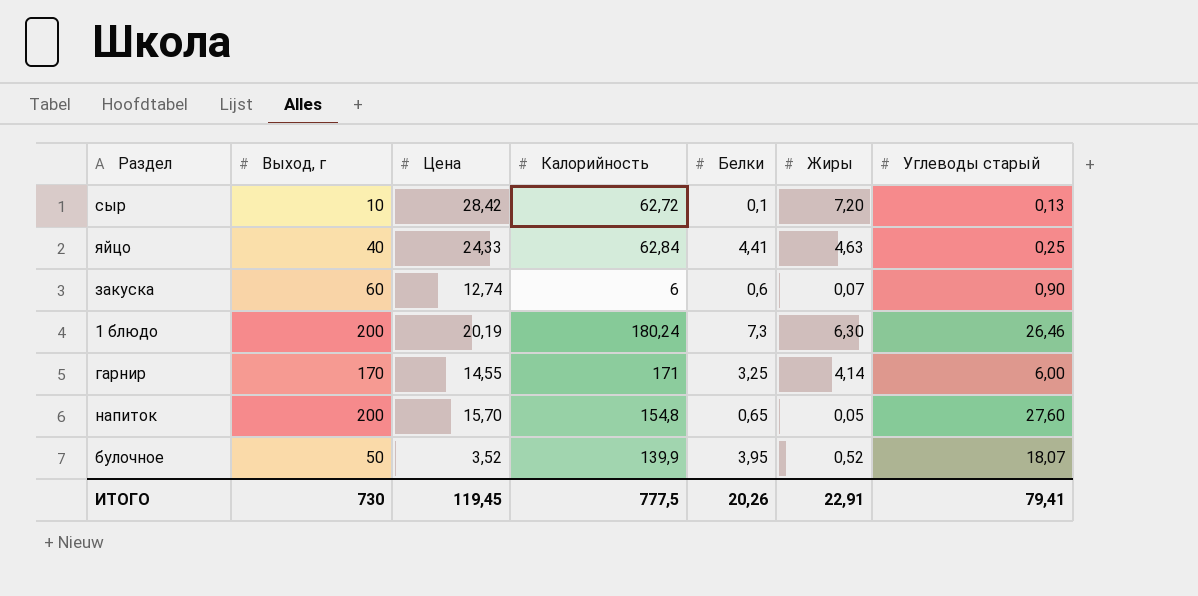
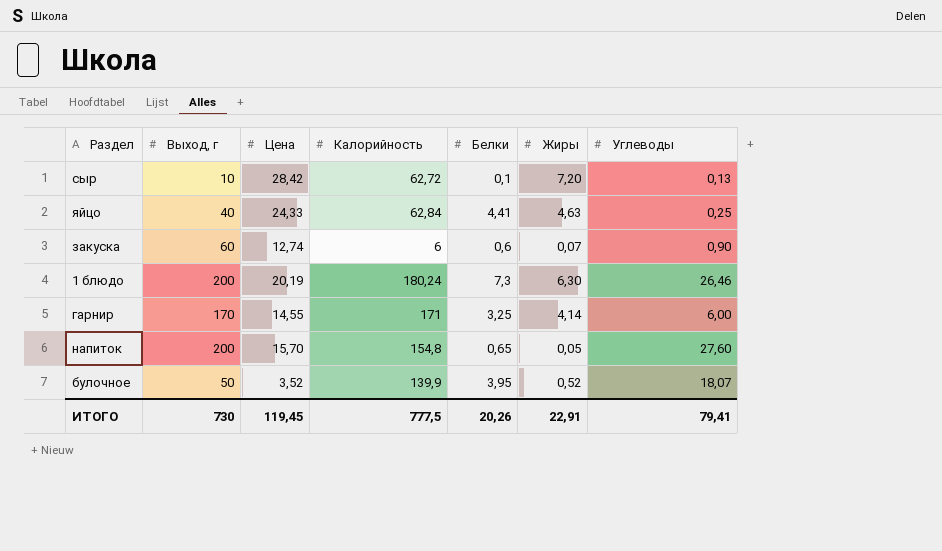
column name: Углеводы старый -> Углеводы

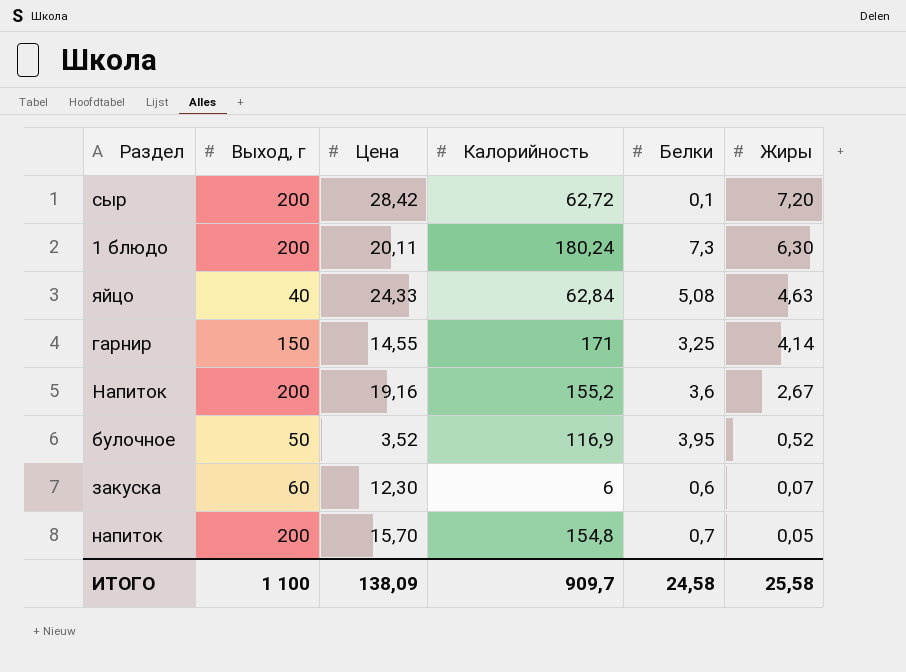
row order: none -> Жиры descending
column Углеводы | position: 7 -> none
сыр | Выход, г: 10 -> 200
1 блюдо | Цена: 20,19 -> 20,11
яйцо | Белки: 4,41 -> 5,08
гарнир | Выход, г: 170 -> 150
row Напиток: none -> 200 | 19,16 | 155,2 | 3,6 | 2,67
булочное | Калорийность: 139,9 -> 116,9
закуска | Цена: 12,74 -> 12,30
напиток | Белки: 0,65 -> 0,7
ИТОГО | Выход, г: 730 -> 1 100
ИТОГО | Цена: 119,45 -> 138,09
ИТОГО | Калорийность: 777,5 -> 909,7
ИТОГО | Белки: 20,26 -> 24,58
ИТОГО | Жиры: 22,91 -> 25,58

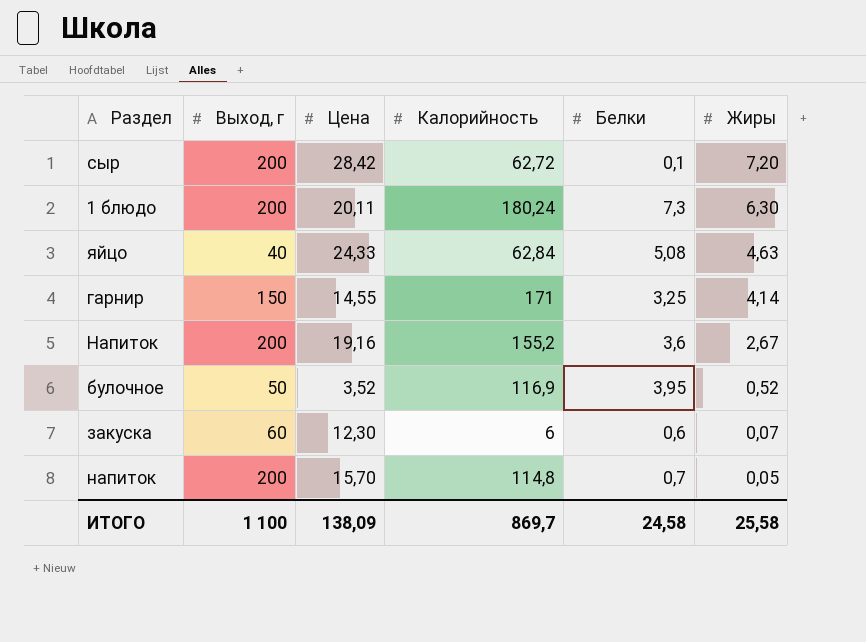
напиток | Калорийность: 154,8 -> 114,8
ИТОГО | Калорийность: 909,7 -> 869,7

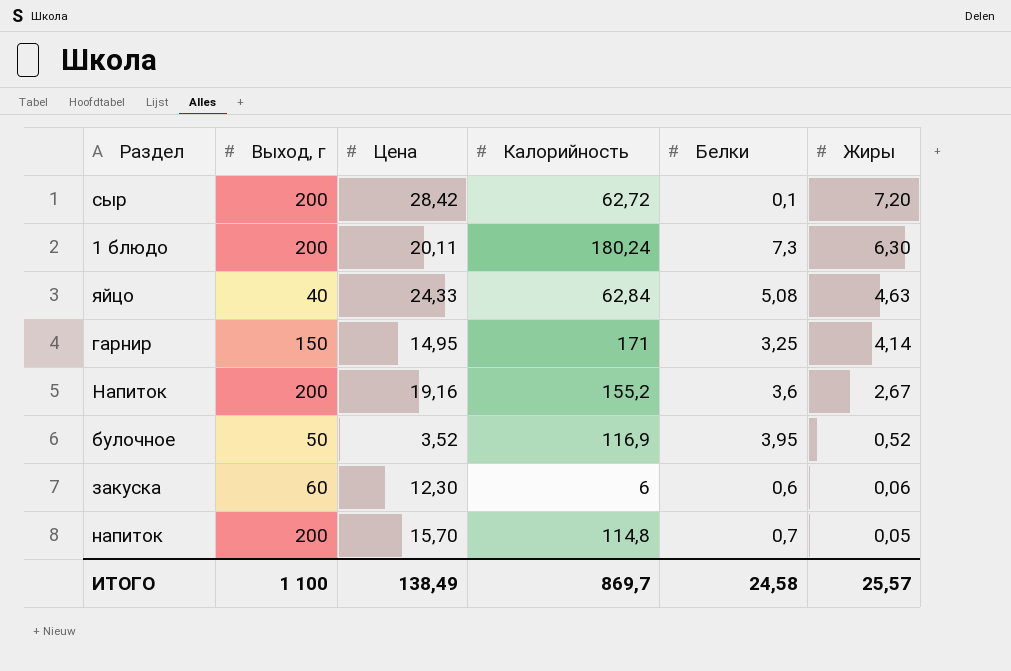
гарнир | Цена: 14,55 -> 14,95
закуска | Жиры: 0,07 -> 0,06
ИТОГО | Цена: 138,09 -> 138,49
ИТОГО | Жиры: 25,58 -> 25,57

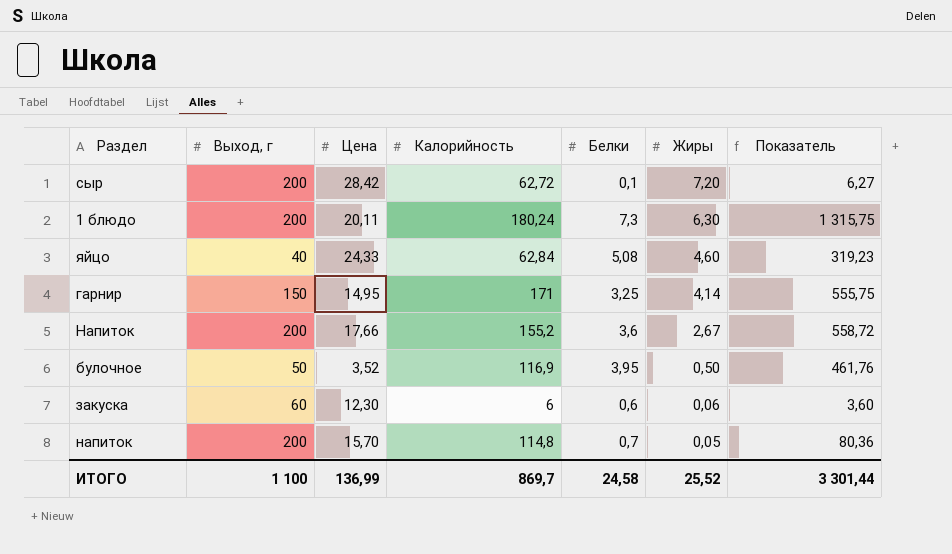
column Показатель | formula: none -> [Калорийность] * [Белки]
яйцо | Жиры: 4,63 -> 4,60
Напиток | Цена: 19,16 -> 17,66
булочное | Жиры: 0,52 -> 0,50
ИТОГО | Цена: 138,49 -> 136,99
ИТОГО | Жиры: 25,57 -> 25,52

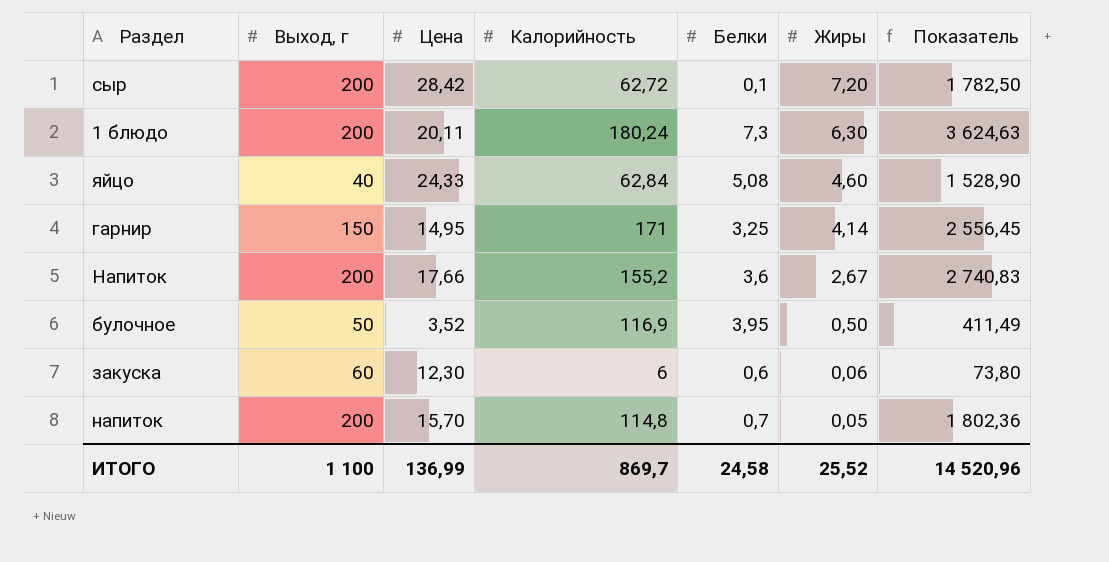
column Показатель | formula: [Калорийность] * [Белки] -> [Цена] * [Калорийность]
ИТОГО | Показатель: 3 301,44 -> 14 520,96

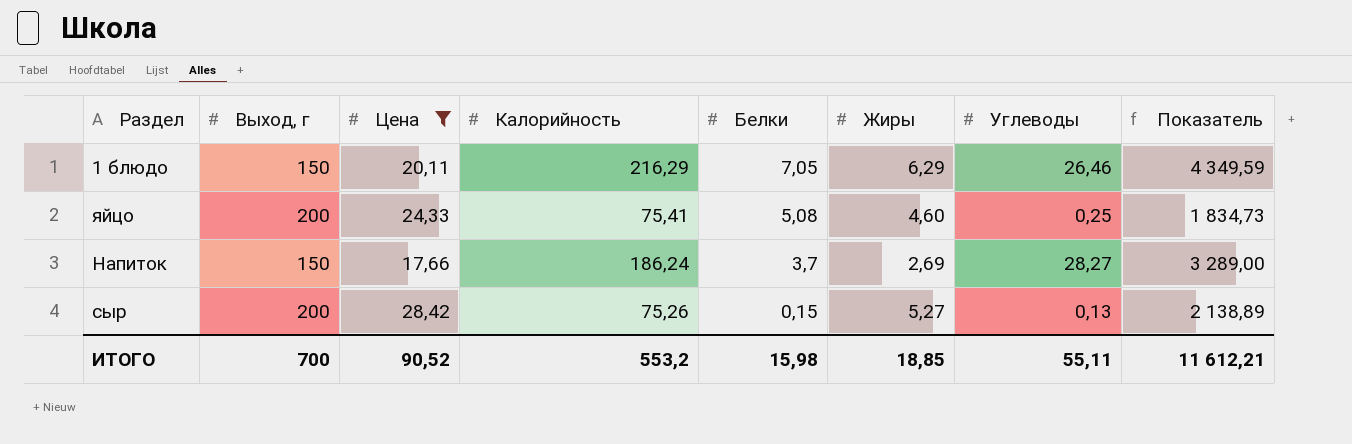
filter: none -> Цена >= 17,66
row order: Жиры descending -> Белки descending
column Углеводы | position: none -> 7
1 блюдо | Выход, г: 200 -> 150
1 блюдо | Калорийность: 180,24 -> 216,29
1 блюдо | Белки: 7,3 -> 7,05
1 блюдо | Жиры: 6,30 -> 6,29
1 блюдо | Показатель: 3 624,63 -> 4 349,59
яйцо | Выход, г: 40 -> 200
яйцо | Калорийность: 62,84 -> 75,41
яйцо | Показатель: 1 528,90 -> 1 834,73
Напиток | Выход, г: 200 -> 150
Напиток | Калорийность: 155,2 -> 186,24
Напиток | Белки: 3,6 -> 3,7
Напиток | Жиры: 2,67 -> 2,69
Напиток | Показатель: 2 740,83 -> 3 289,00
сыр | Калорийность: 62,72 -> 75,26
сыр | Белки: 0,1 -> 0,15
сыр | Жиры: 7,20 -> 5,27
сыр | Показатель: 1 782,50 -> 2 138,89
ИТОГО | Выход, г: 1 100 -> 700
ИТОГО | Цена: 136,99 -> 90,52
ИТОГО | Калорийность: 869,7 -> 553,2
ИТОГО | Белки: 24,58 -> 15,98
ИТОГО | Жиры: 25,52 -> 18,85
ИТОГО | Показатель: 14 520,96 -> 11 612,21

